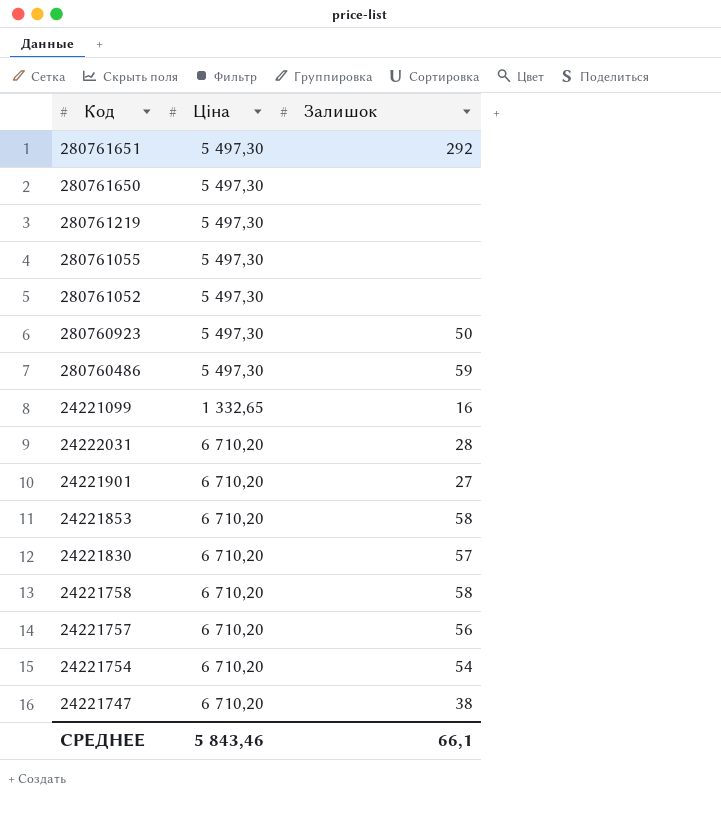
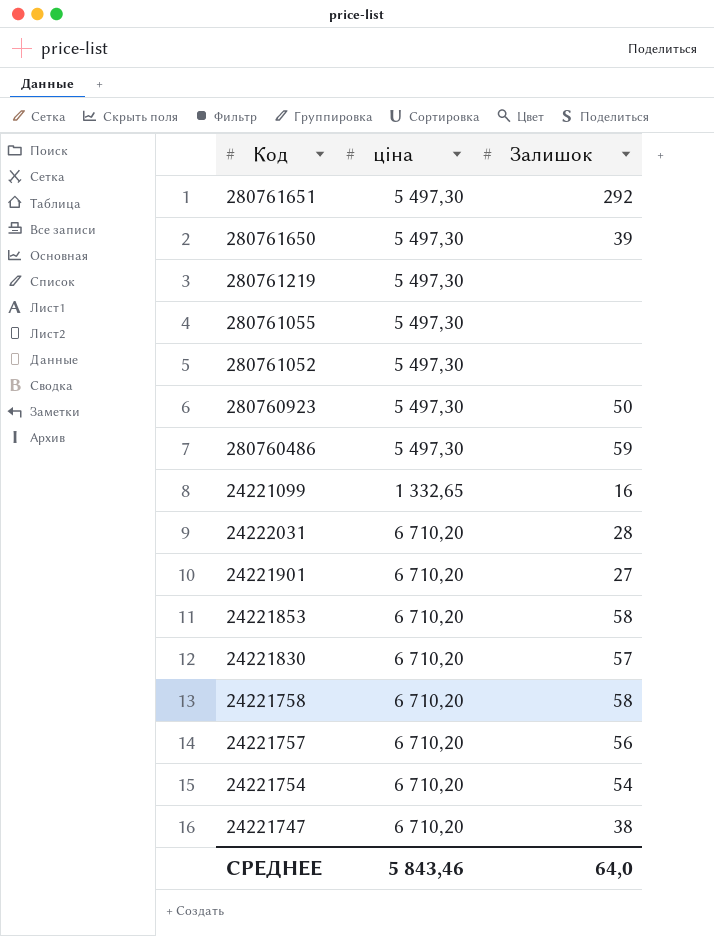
column name: Ціна -> ціна
280761650 | Залишок: none -> 39
СРЕДНЕЕ | Залишок: 66,1 -> 64,0

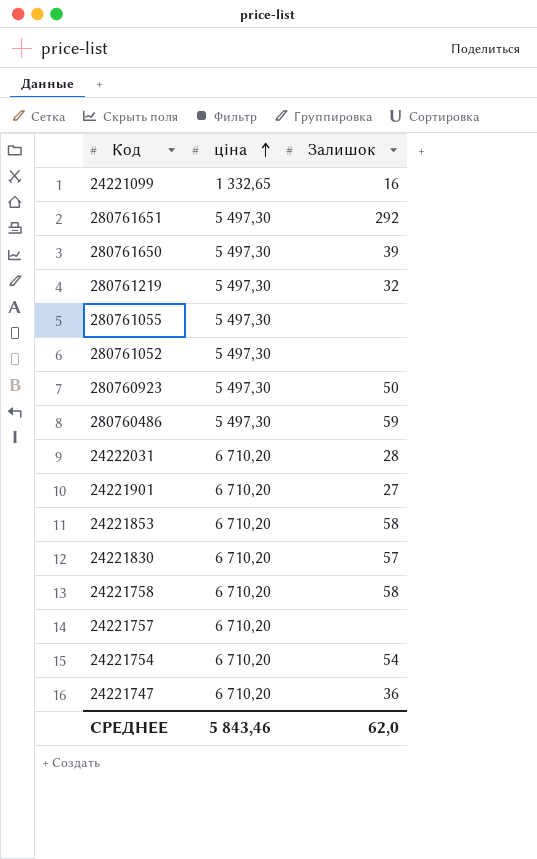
row order: none -> ціна ascending
280761219 | Залишок: none -> 32
24221757 | Залишок: 56 -> none
24221747 | Залишок: 38 -> 36
СРЕДНЕЕ | Залишок: 64,0 -> 62,0

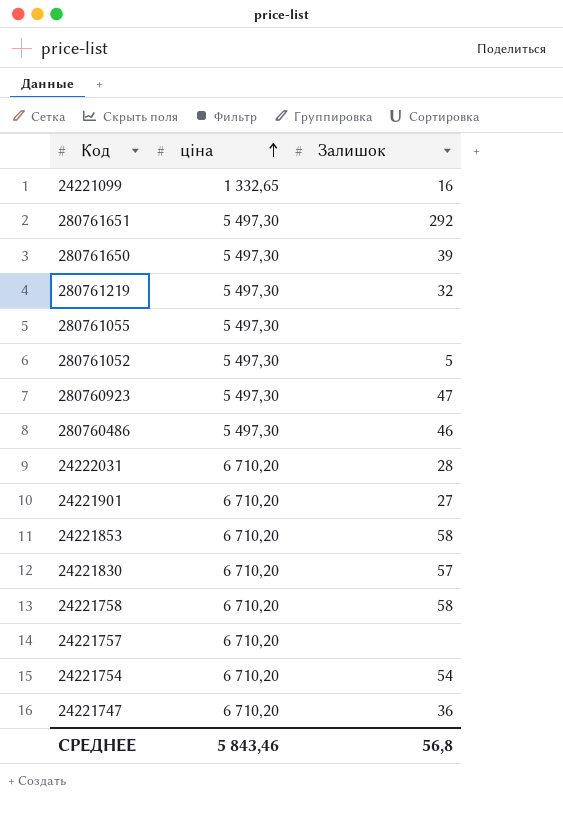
280761052 | Залишок: none -> 5
280760923 | Залишок: 50 -> 47
280760486 | Залишок: 59 -> 46
СРЕДНЕЕ | Залишок: 62,0 -> 56,8

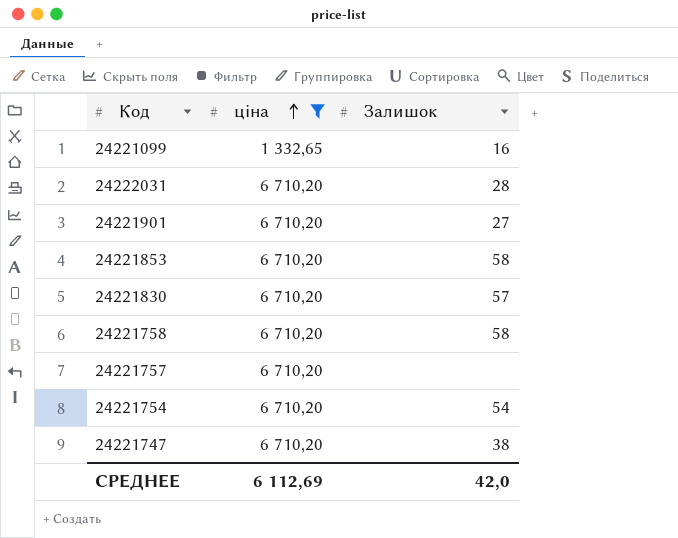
filter: none -> ціна != 5 497,30
24221747 | Залишок: 36 -> 38
СРЕДНЕЕ | ціна: 5 843,46 -> 6 112,69
СРЕДНЕЕ | Залишок: 56,8 -> 42,0

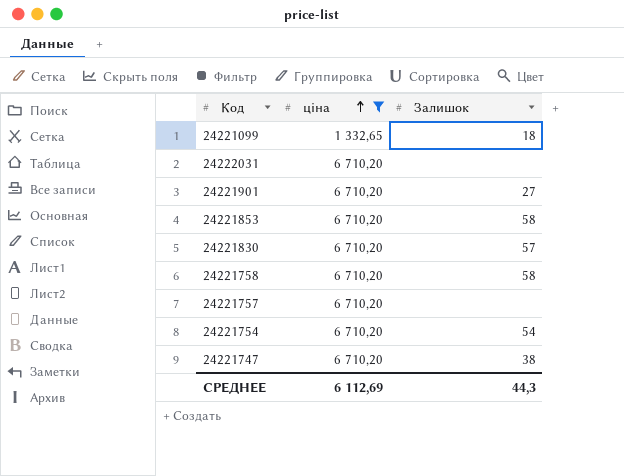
24221099 | Залишок: 16 -> 18
24222031 | Залишок: 28 -> none
СРЕДНЕЕ | Залишок: 42,0 -> 44,3

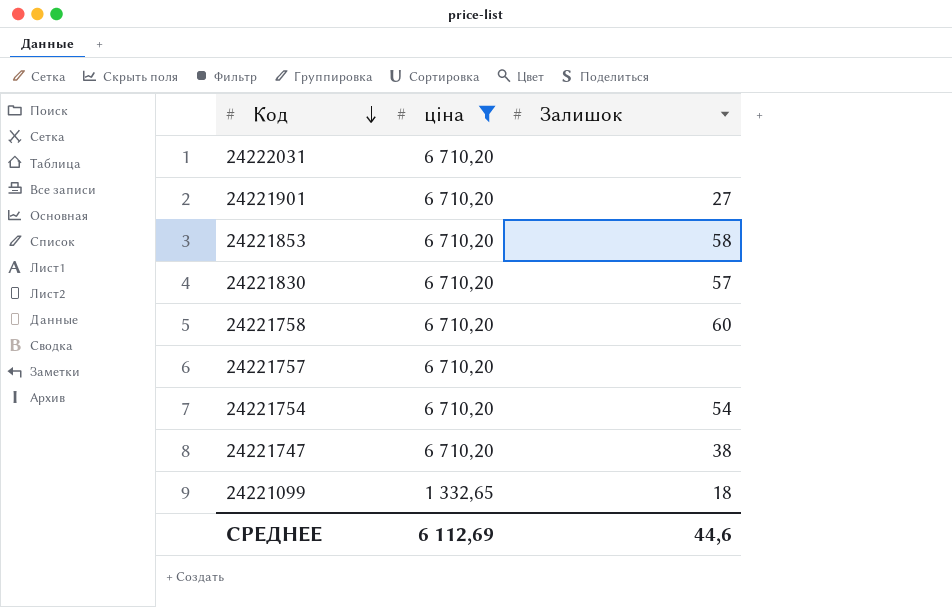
row order: ціна ascending -> Код descending
24221758 | Залишок: 58 -> 60
СРЕДНЕЕ | Залишок: 44,3 -> 44,6

